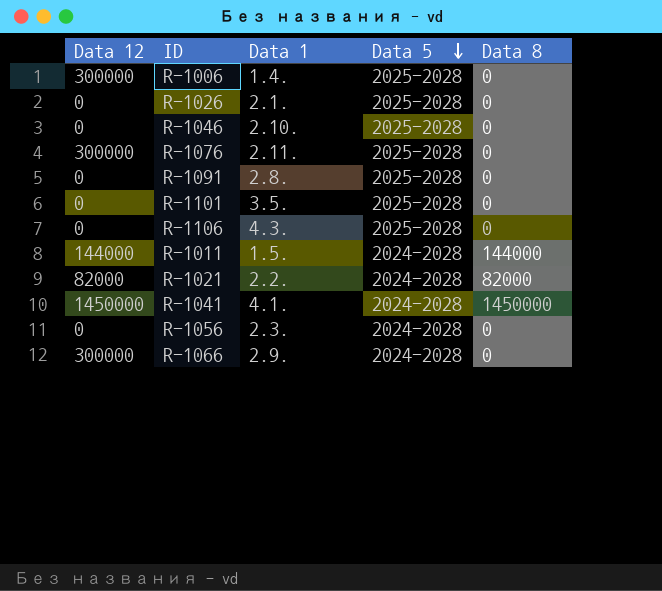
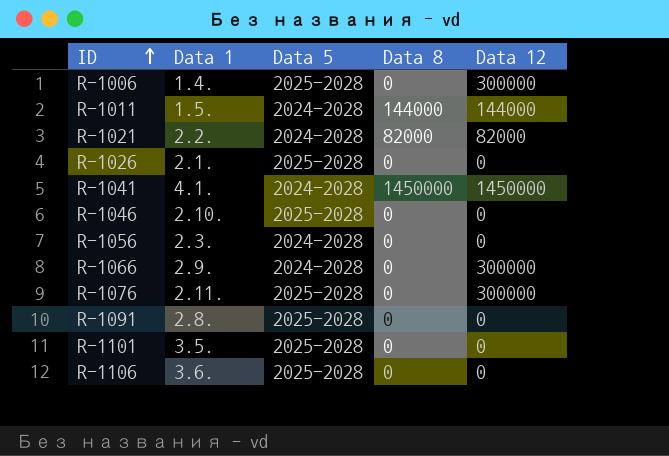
row order: Data 5 descending -> ID ascending
column Data 12 | position: 1 -> 5
R-1106 | Data 1: 4.3. -> 3.6.

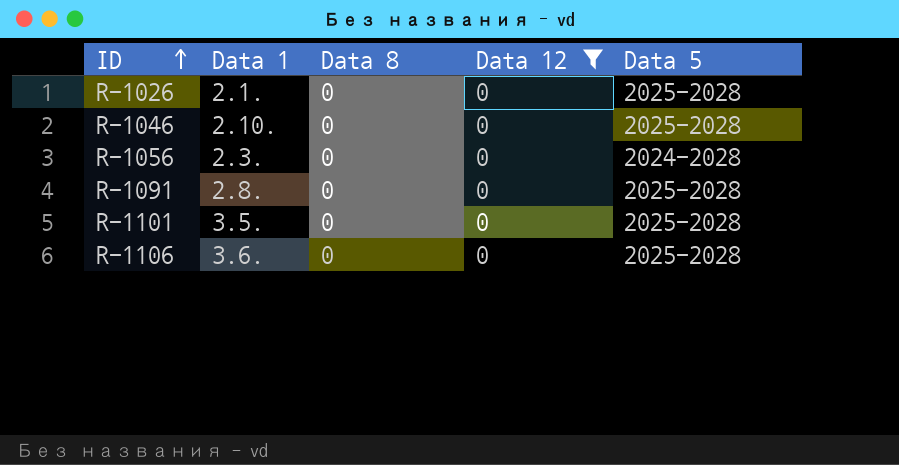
filter: none -> Data 12 = 0
column Data 5 | position: 3 -> 5

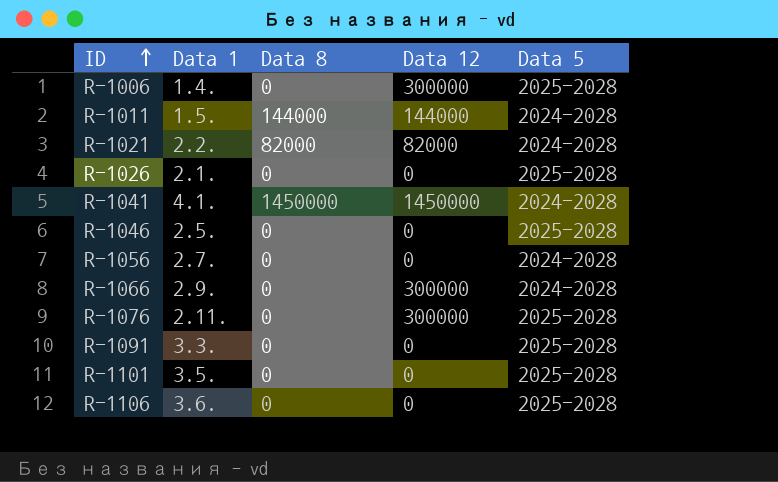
filter: Data 12 = 0 -> none
R-1046 | Data 1: 2.10. -> 2.5.
R-1056 | Data 1: 2.3. -> 2.7.
R-1091 | Data 1: 2.8. -> 3.3.

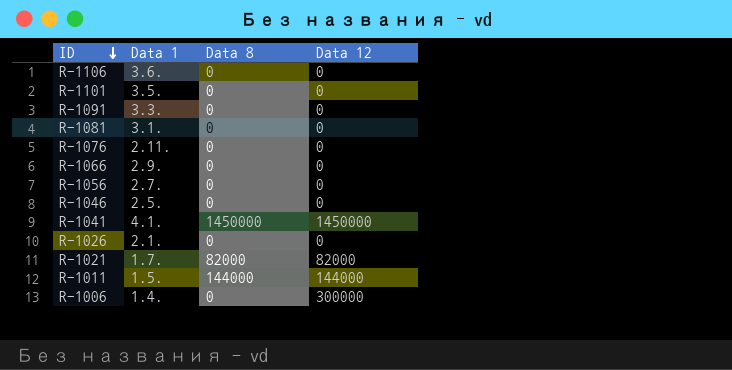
row order: ID ascending -> ID descending
column Data 5 | position: 5 -> none
row R-1081: none -> 3.1. | 0 | 0
R-1076 | Data 12: 300000 -> 0
R-1066 | Data 12: 300000 -> 0
R-1021 | Data 1: 2.2. -> 1.7.

